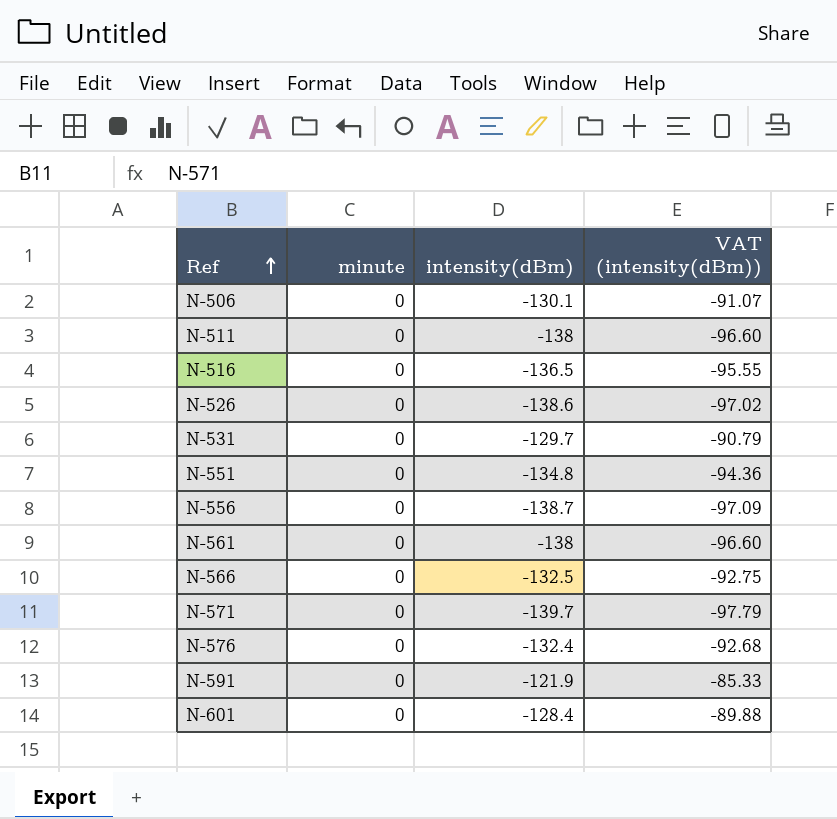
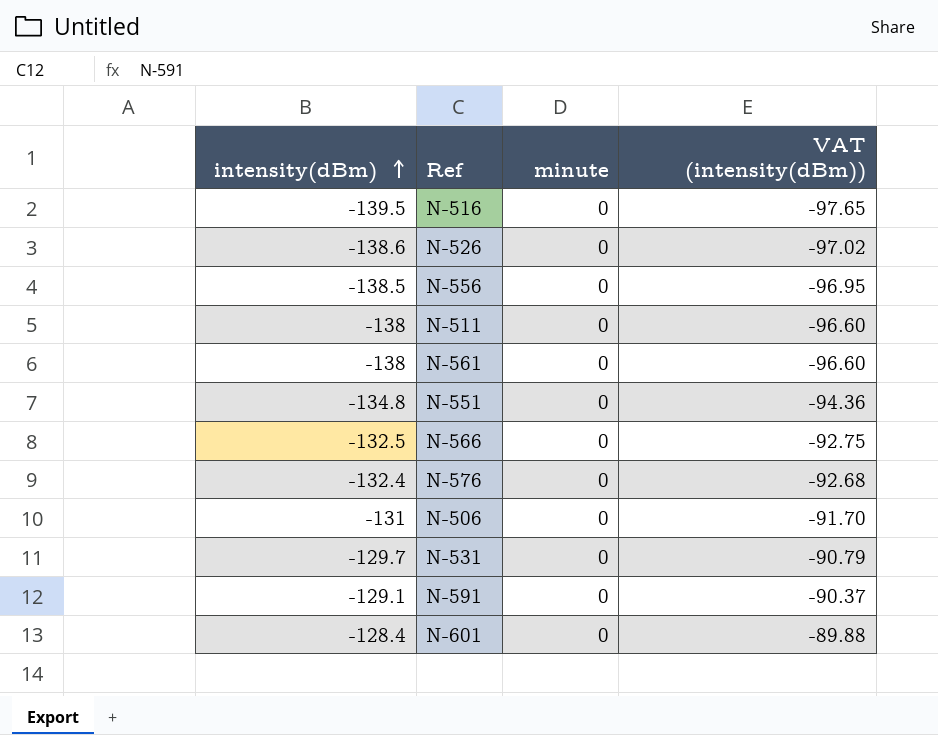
row order: Ref ascending -> intensity(dBm) ascending
column intensity(dBm) | position: 3 -> 1
row N-571: 0 | -139.7 | -97.79 -> none
N-516 | intensity(dBm): -136.5 -> -139.5
N-516 | VAT (intensity(dBm)): -95.55 -> -97.65
N-556 | intensity(dBm): -138.7 -> -138.5
N-556 | VAT (intensity(dBm)): -97.09 -> -96.95
N-506 | intensity(dBm): -130.1 -> -131
N-506 | VAT (intensity(dBm)): -91.07 -> -91.70
N-591 | intensity(dBm): -121.9 -> -129.1
N-591 | VAT (intensity(dBm)): -85.33 -> -90.37

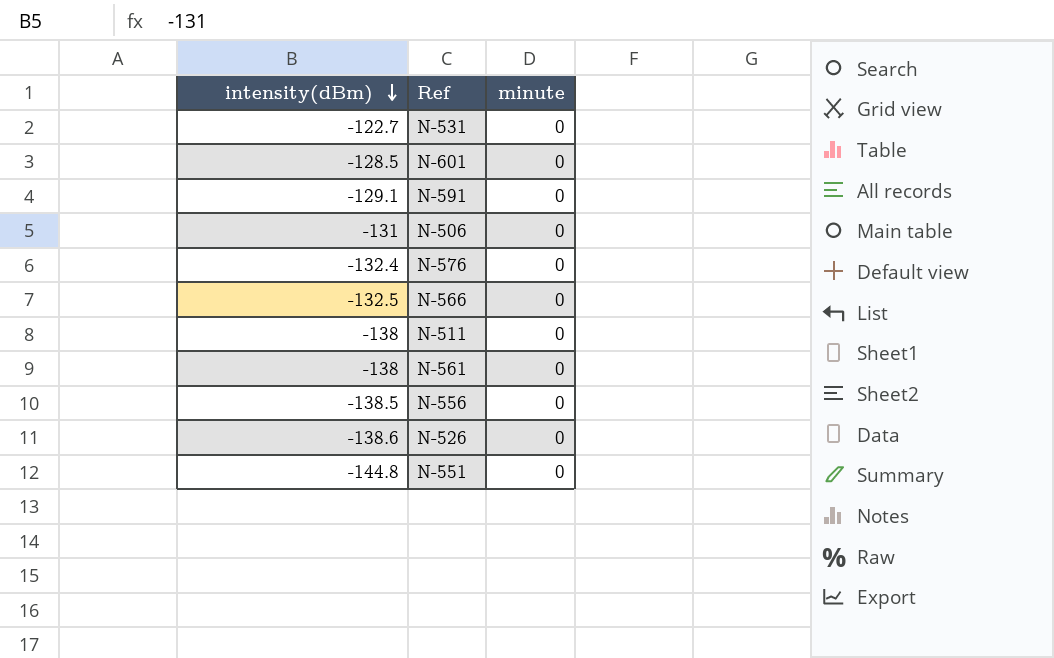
row order: intensity(dBm) ascending -> intensity(dBm) descending
column VAT (intensity(dBm)) | formula: [intensity(dBm)] * 0.7 -> none
row N-516: -139.5 | 0 | -97.65 -> none
N-531 | intensity(dBm): -129.7 -> -122.7
N-601 | intensity(dBm): -128.4 -> -128.5
N-551 | intensity(dBm): -134.8 -> -144.8

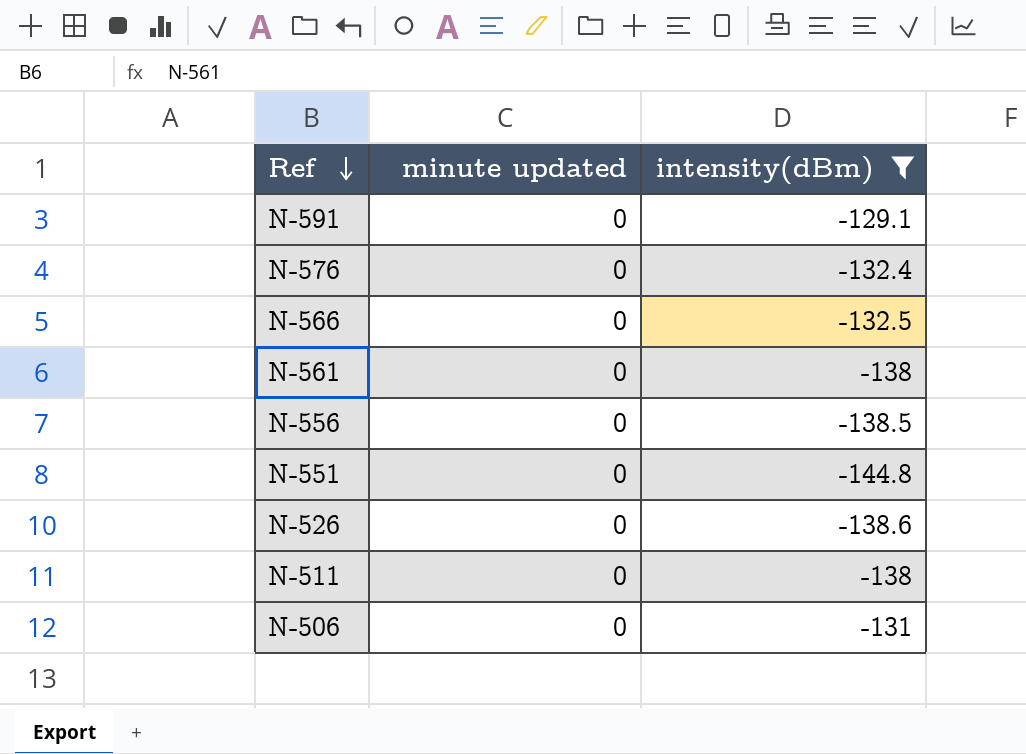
filter: none -> intensity(dBm) <= -129.1
row order: intensity(dBm) descending -> Ref descending
column name: minute -> minute updated
column intensity(dBm) | position: 1 -> 3

